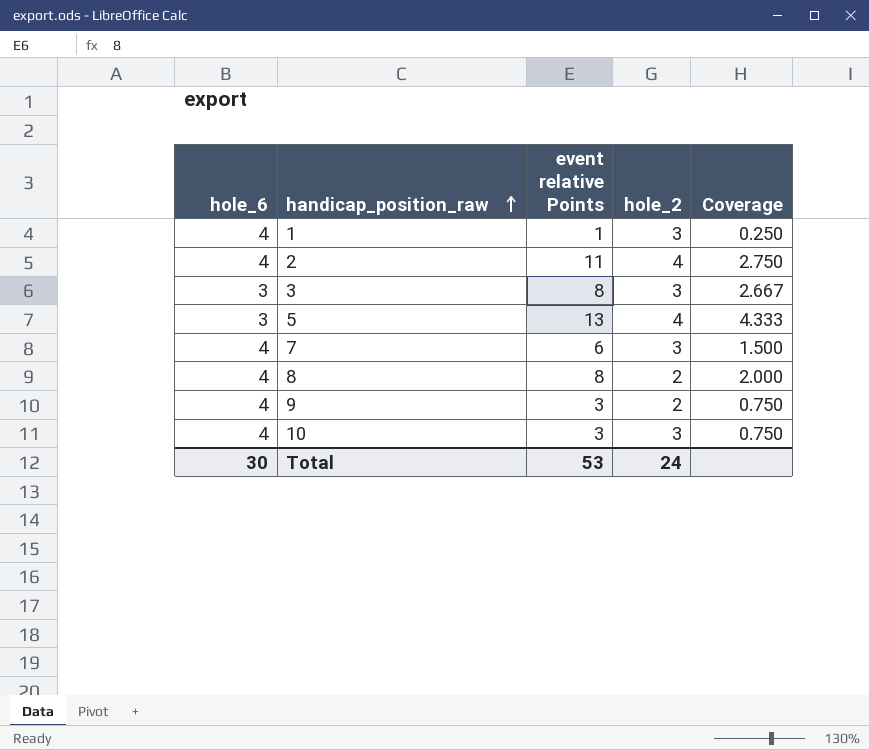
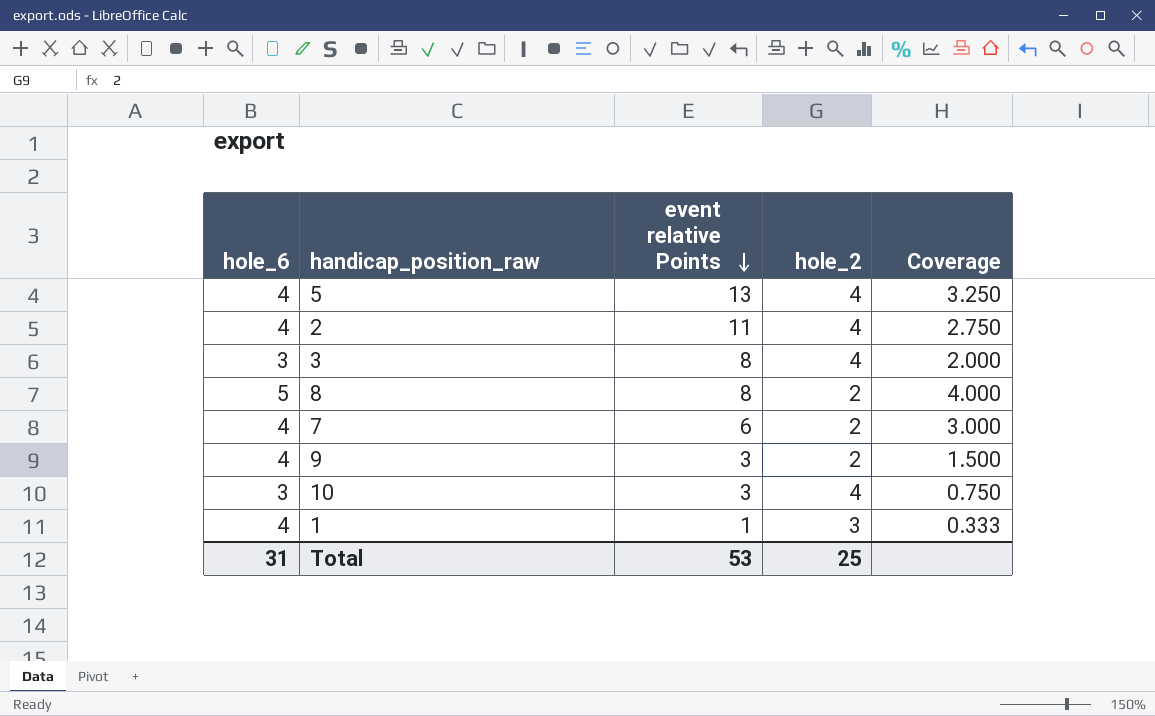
row order: handicap_position_raw ascending -> event relative Points descending
column Coverage | formula: [event relative Points] / [hole_6] -> [event relative Points] / [hole_2]
5 | hole_6: 3 -> 4
3 | hole_2: 3 -> 4
8 | hole_6: 4 -> 5
7 | hole_2: 3 -> 2
10 | hole_6: 4 -> 3
10 | hole_2: 3 -> 4
Total | hole_6: 30 -> 31
Total | hole_2: 24 -> 25

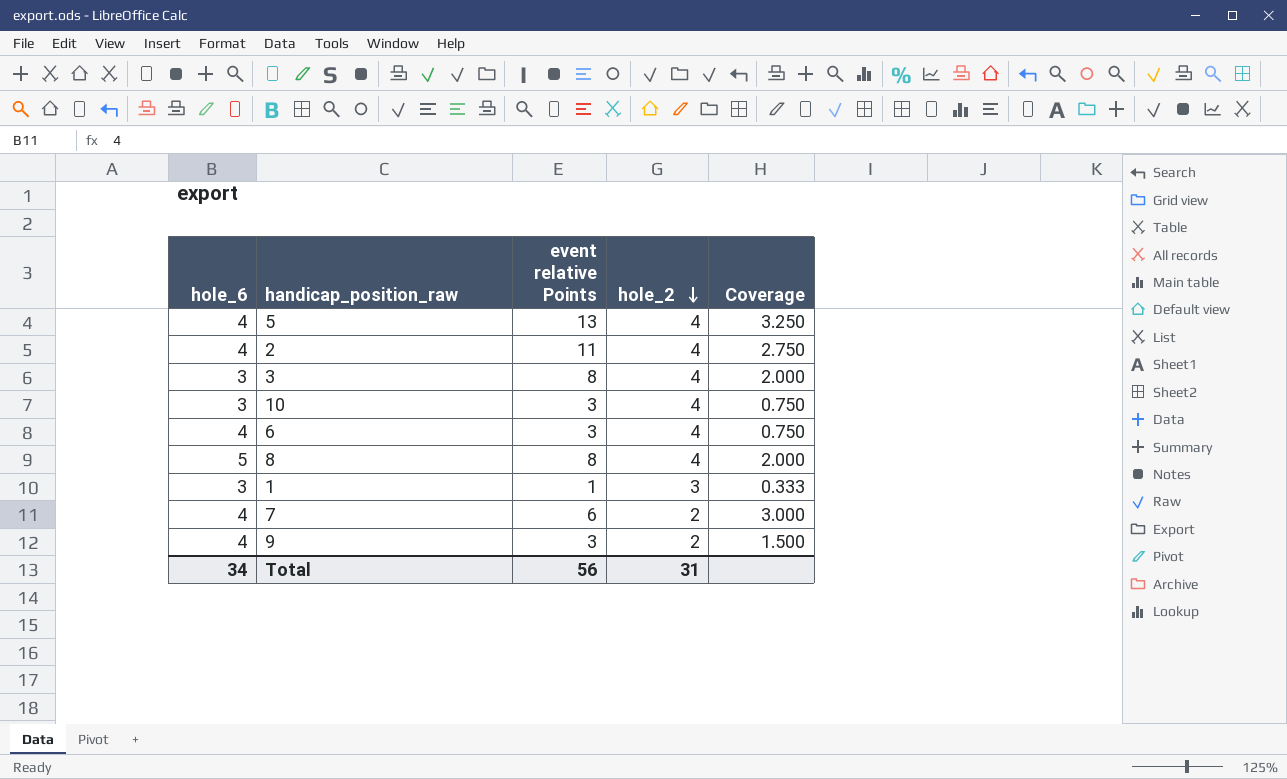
row order: event relative Points descending -> hole_2 descending
row 6: none -> 4 | 3 | 4 | 0.750
8 | hole_2: 2 -> 4
8 | Coverage: 4.000 -> 2.000
1 | hole_6: 4 -> 3
Total | hole_6: 31 -> 34
Total | event relative Points: 53 -> 56
Total | hole_2: 25 -> 31

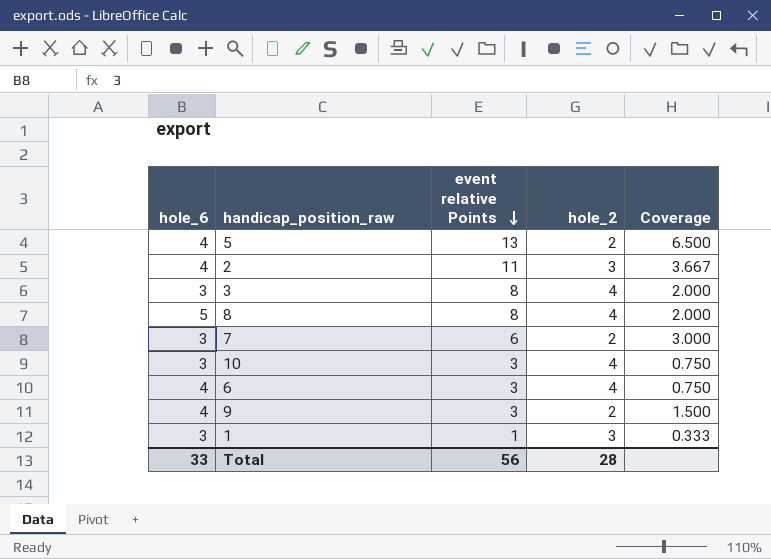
row order: hole_2 descending -> event relative Points descending
5 | hole_2: 4 -> 2
5 | Coverage: 3.250 -> 6.500
2 | hole_2: 4 -> 3
2 | Coverage: 2.750 -> 3.667
7 | hole_6: 4 -> 3
Total | hole_6: 34 -> 33
Total | hole_2: 31 -> 28

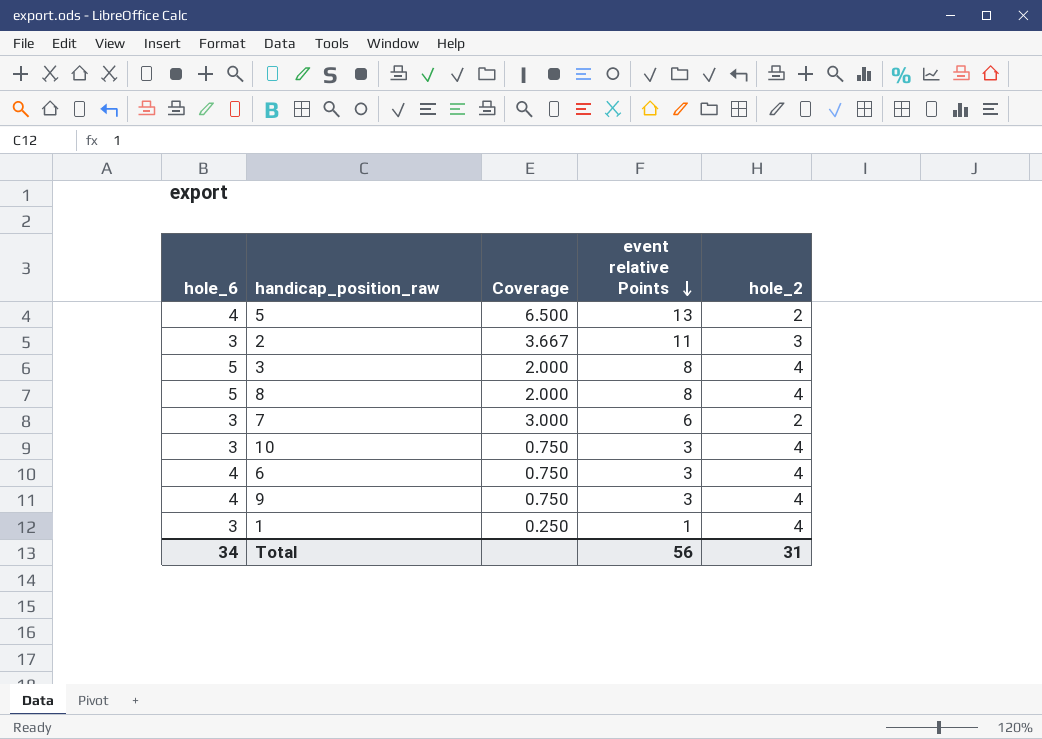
column Coverage | position: 5 -> 3
2 | hole_6: 4 -> 3
3 | hole_6: 3 -> 5
9 | Coverage: 1.500 -> 0.750
9 | hole_2: 2 -> 4
1 | Coverage: 0.333 -> 0.250
1 | hole_2: 3 -> 4
Total | hole_6: 33 -> 34
Total | hole_2: 28 -> 31

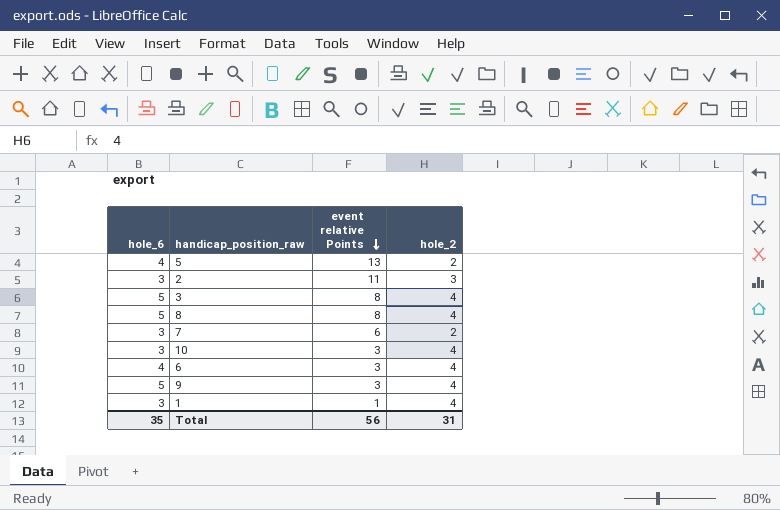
column Coverage | formula: [event relative Points] / [hole_2] -> none
9 | hole_6: 4 -> 5
Total | hole_6: 34 -> 35

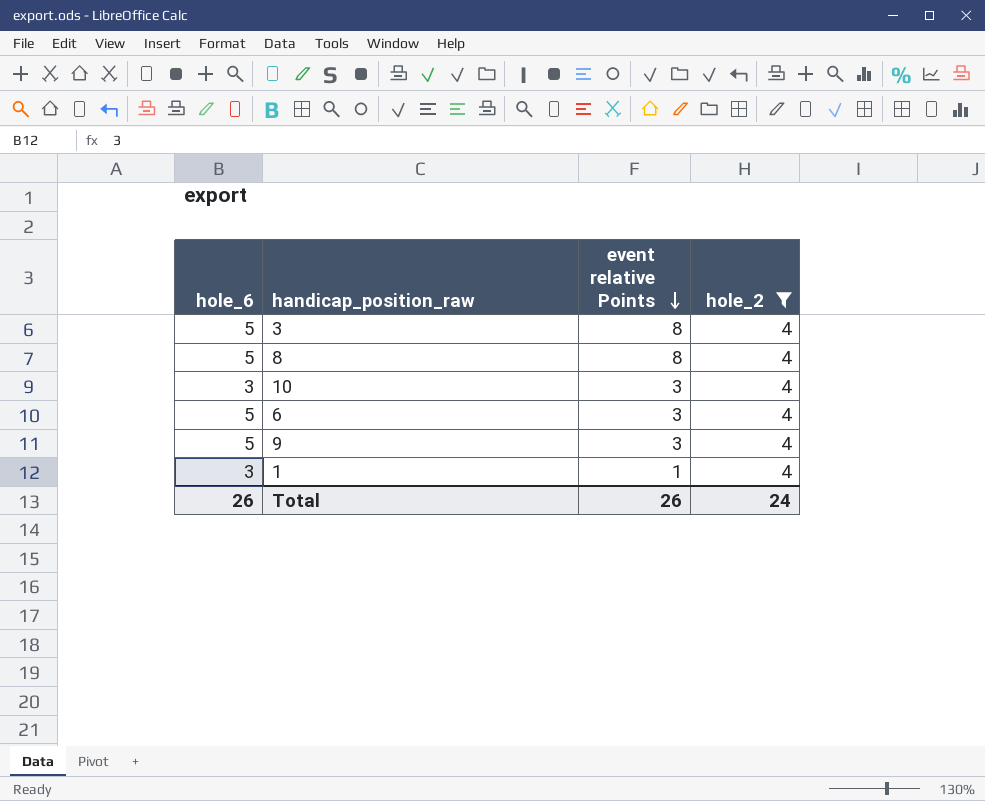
filter: none -> hole_2 = 4
6 | hole_6: 4 -> 5
Total | hole_6: 35 -> 26
Total | event relative Points: 56 -> 26
Total | hole_2: 31 -> 24

